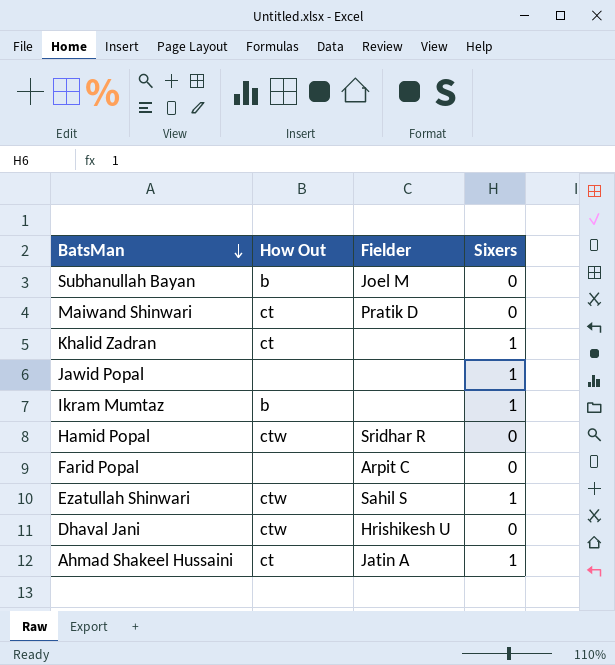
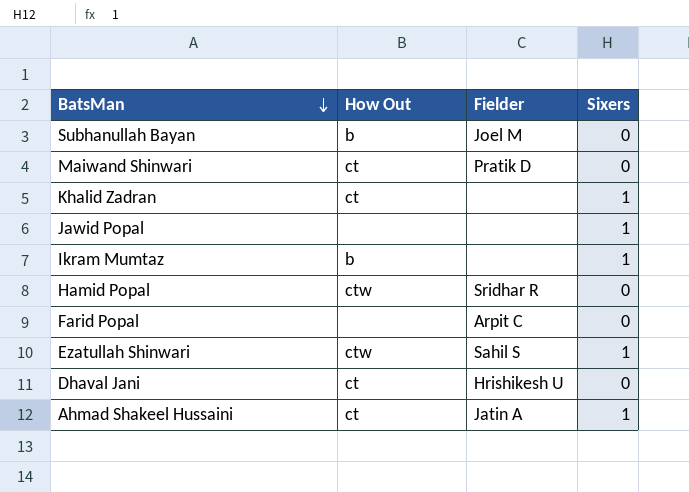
Dhaval Jani | How Out: ctw -> ct

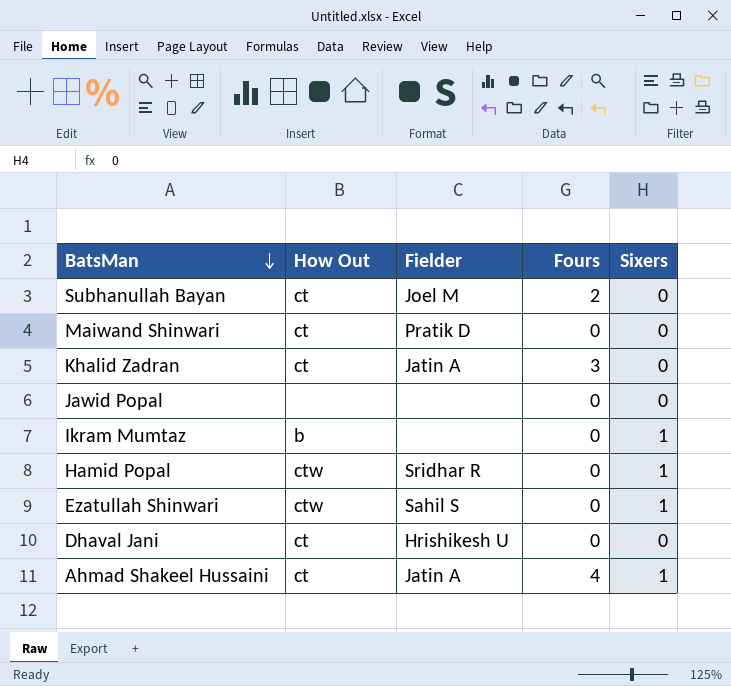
column Fours | position: none -> 4
row Farid Popal: none | Arpit C | 0 -> none
Subhanullah Bayan | How Out: b -> ct
Khalid Zadran | Fielder: none -> Jatin A
Khalid Zadran | Sixers: 1 -> 0
Jawid Popal | Sixers: 1 -> 0
Hamid Popal | Sixers: 0 -> 1

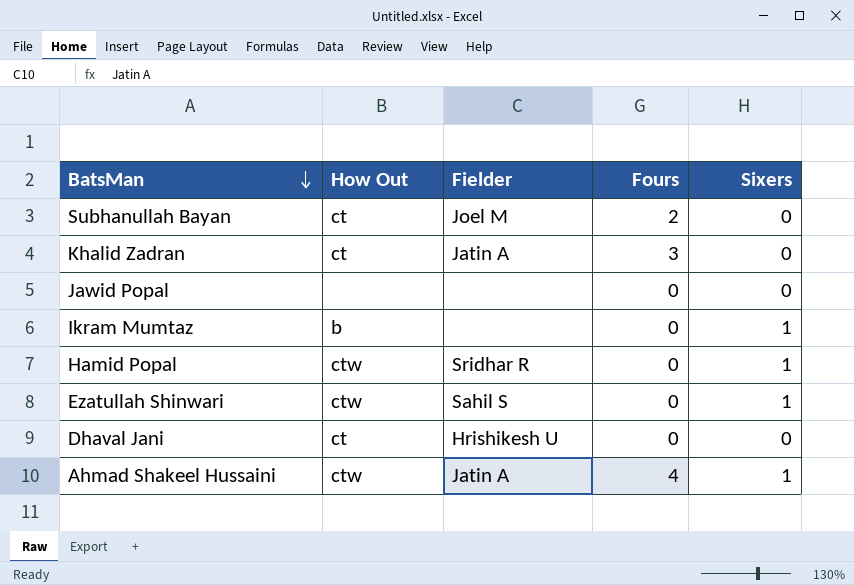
row Maiwand Shinwari: ct | Pratik D | 0 | 0 -> none
Ahmad Shakeel Hussaini | How Out: ct -> ctw

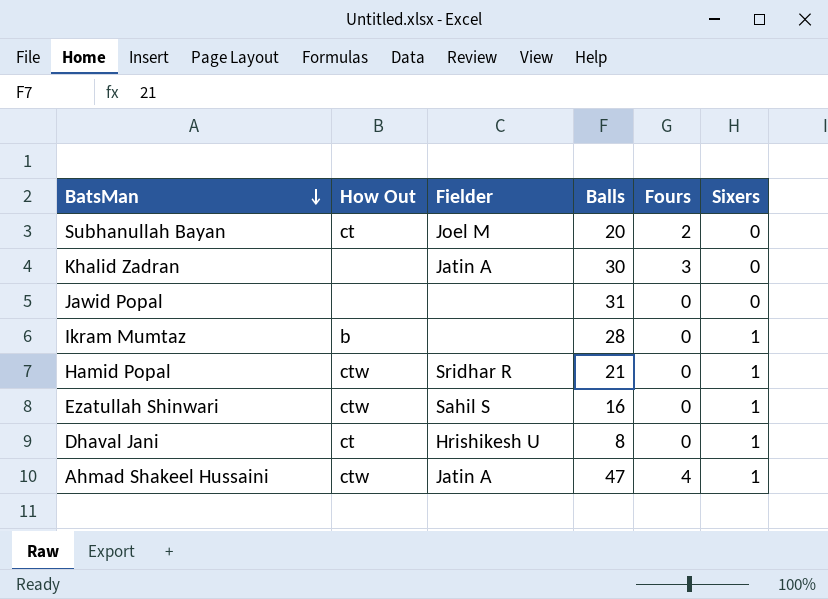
column Balls | position: none -> 4
Khalid Zadran | How Out: ct -> none
Dhaval Jani | Sixers: 0 -> 1

